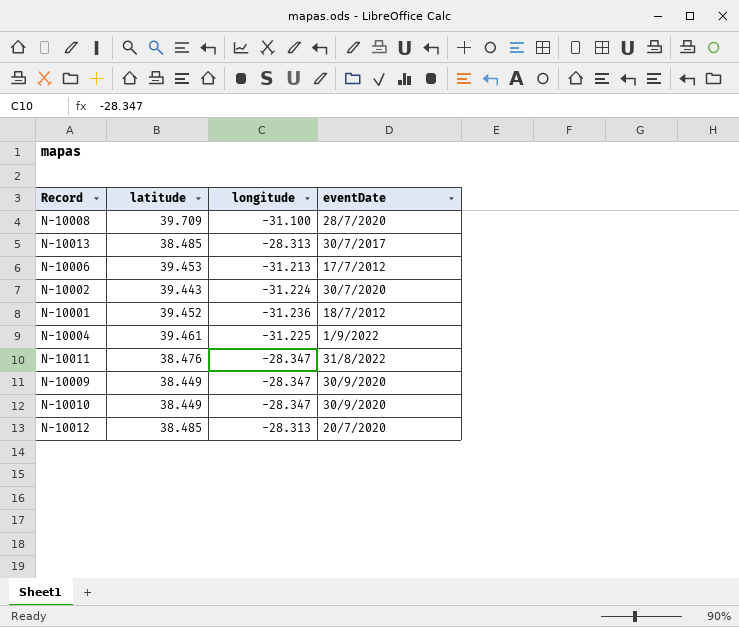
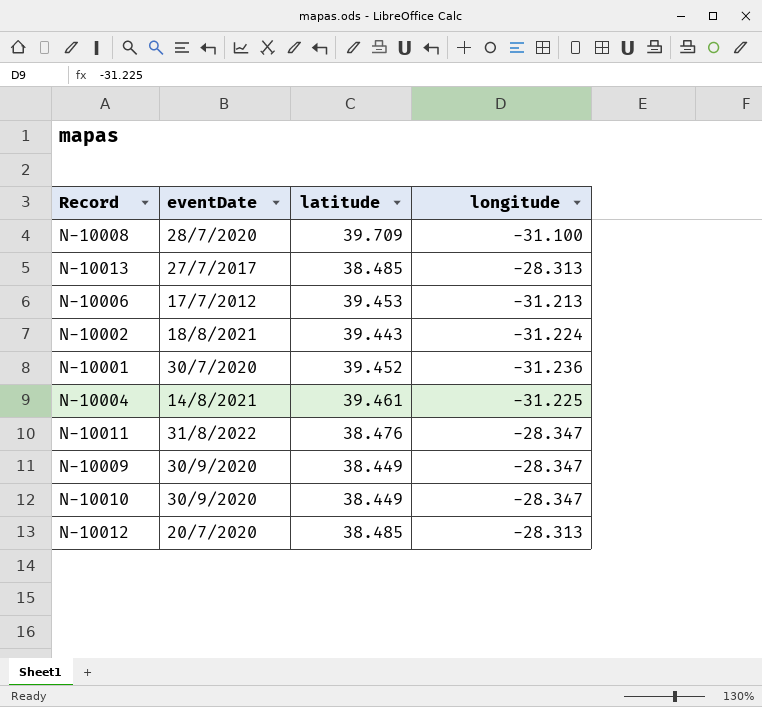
column eventDate | position: 4 -> 2
N-10013 | eventDate: 30/7/2017 -> 27/7/2017
N-10002 | eventDate: 30/7/2020 -> 18/8/2021
N-10001 | eventDate: 18/7/2012 -> 30/7/2020
N-10004 | eventDate: 1/9/2022 -> 14/8/2021

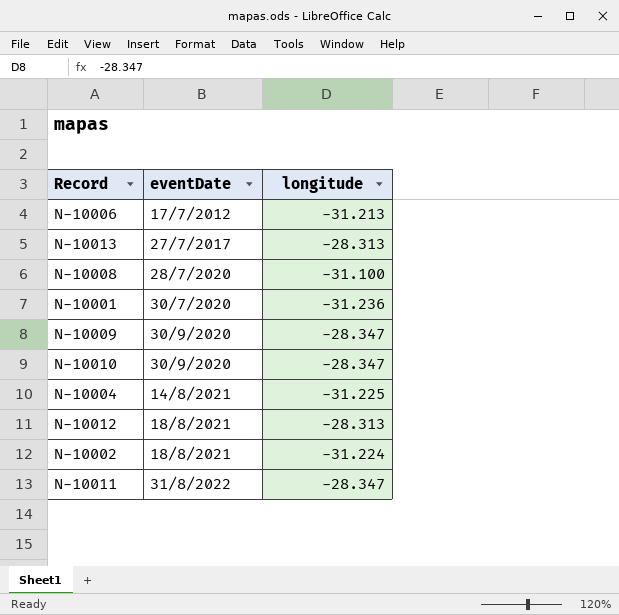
row order: none -> eventDate ascending
column latitude | position: 3 -> none
N-10012 | eventDate: 20/7/2020 -> 18/8/2021

